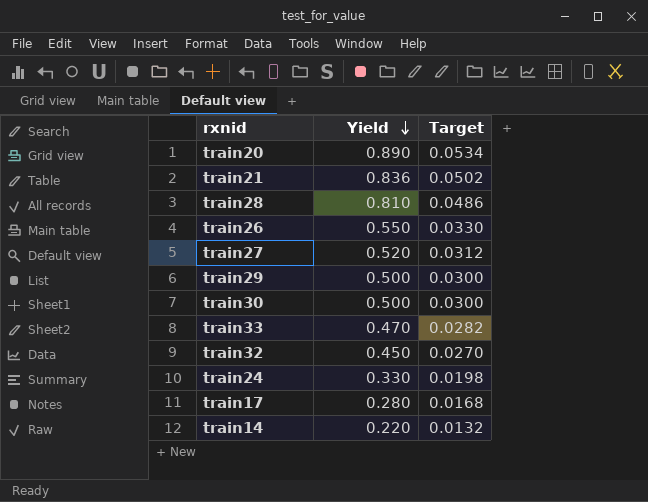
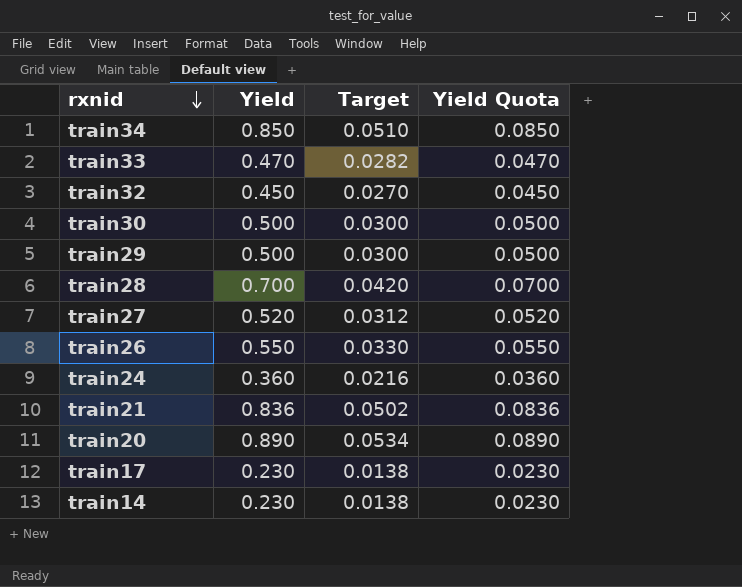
row order: Yield descending -> rxnid descending
column Yield Quota | formula: none -> [Yield] * 0.1
row train34: none -> 0.850 | 0.0510 | 0.0850
train28 | Yield: 0.810 -> 0.700
train28 | Target: 0.0486 -> 0.0420
train24 | Yield: 0.330 -> 0.360
train24 | Target: 0.0198 -> 0.0216
train17 | Yield: 0.280 -> 0.230
train17 | Target: 0.0168 -> 0.0138
train14 | Yield: 0.220 -> 0.230
train14 | Target: 0.0132 -> 0.0138

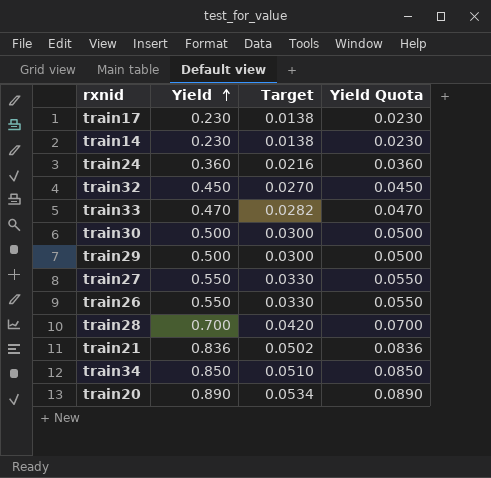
row order: rxnid descending -> Yield ascending
train27 | Yield: 0.520 -> 0.550
train27 | Target: 0.0312 -> 0.0330
train27 | Yield Quota: 0.0520 -> 0.0550

